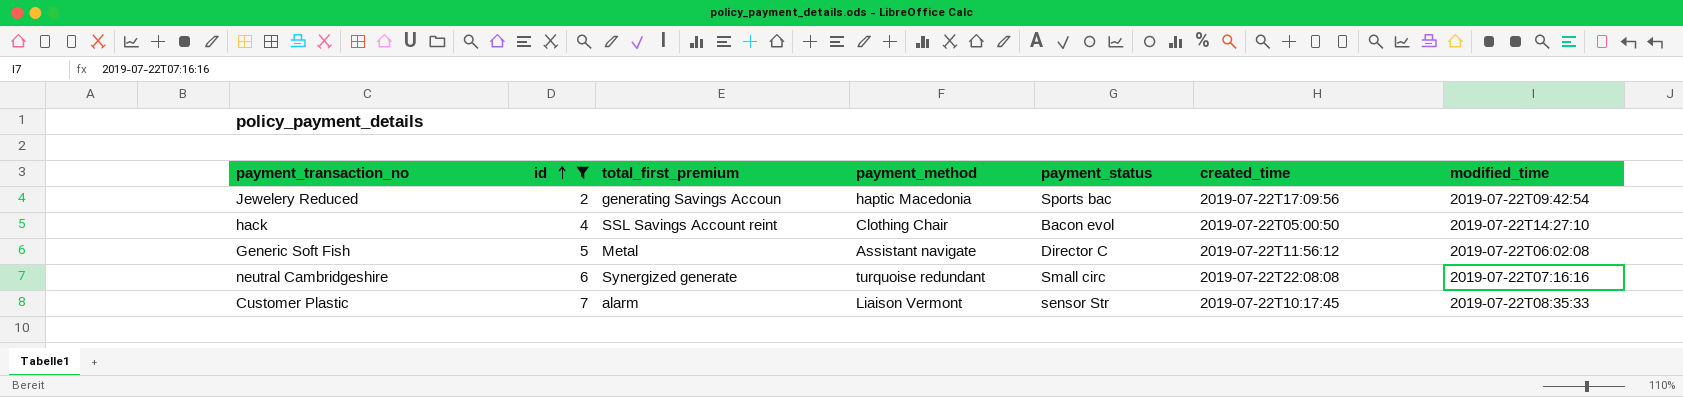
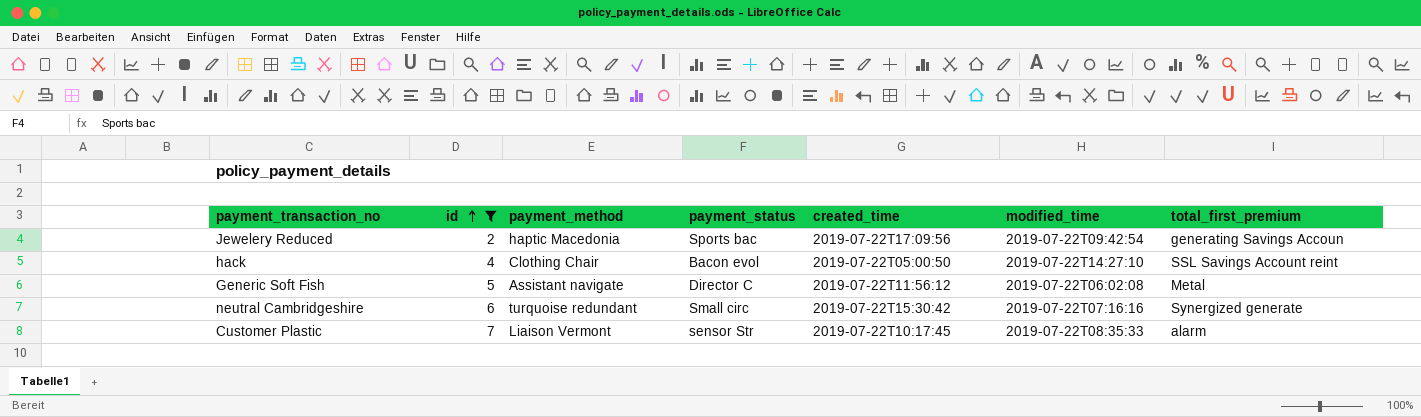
column total_first_premium | position: 3 -> 7
neutral Cambridgeshire | created_time: 2019-07-22T22:08:08 -> 2019-07-22T15:30:42

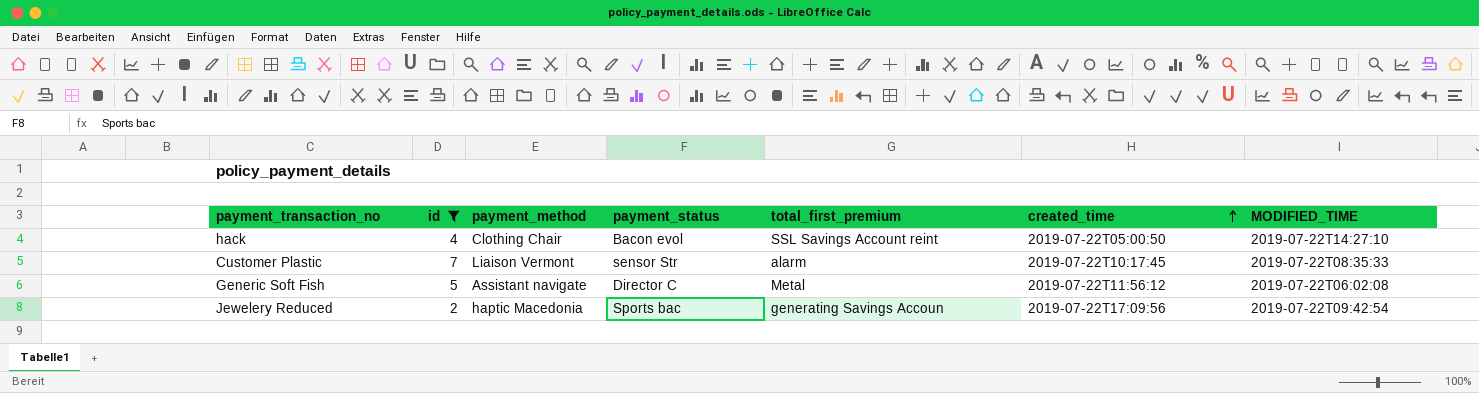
row order: id ascending -> created_time ascending
column total_first_premium | position: 7 -> 5
column name: modified_time -> MODIFIED_TIME
row neutral Cambridgeshire: 6 | turquoise redundant | Small circ | 2019-07-22T15:30:42 | 2019-07-22T07:16:16 | Synergized generate -> none

